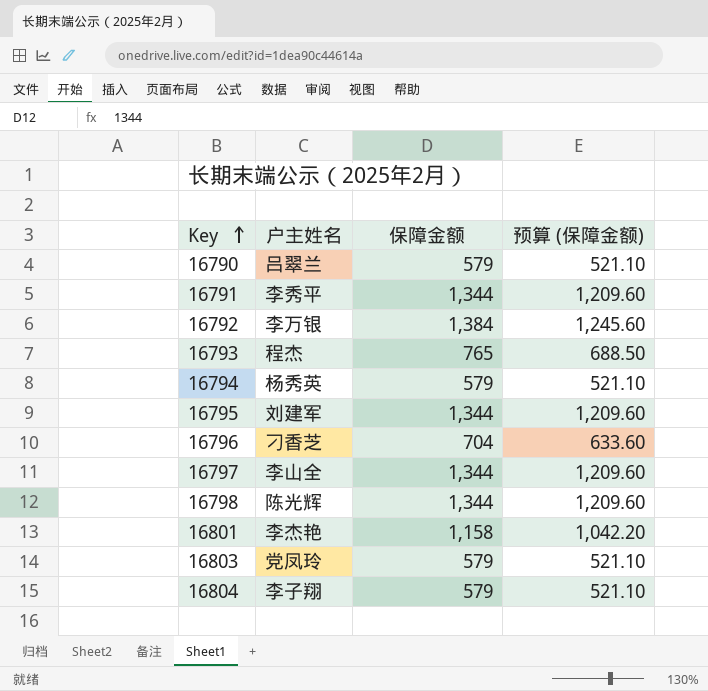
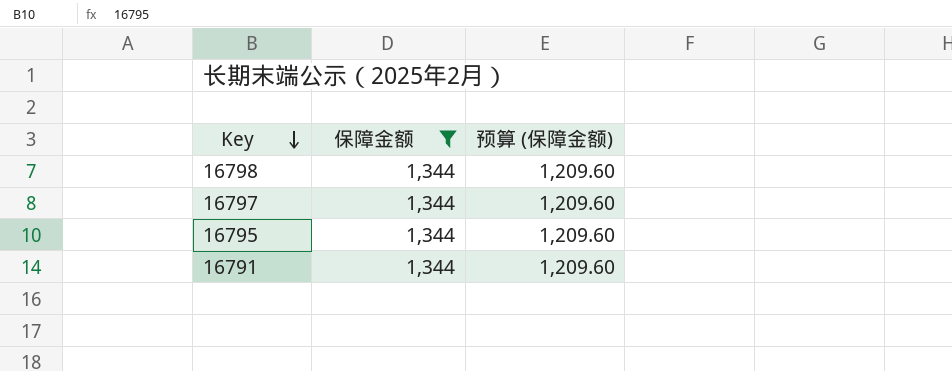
filter: none -> 保障金额 = 1,344
row order: Key ascending -> Key descending
column 户主姓名 | position: 2 -> none

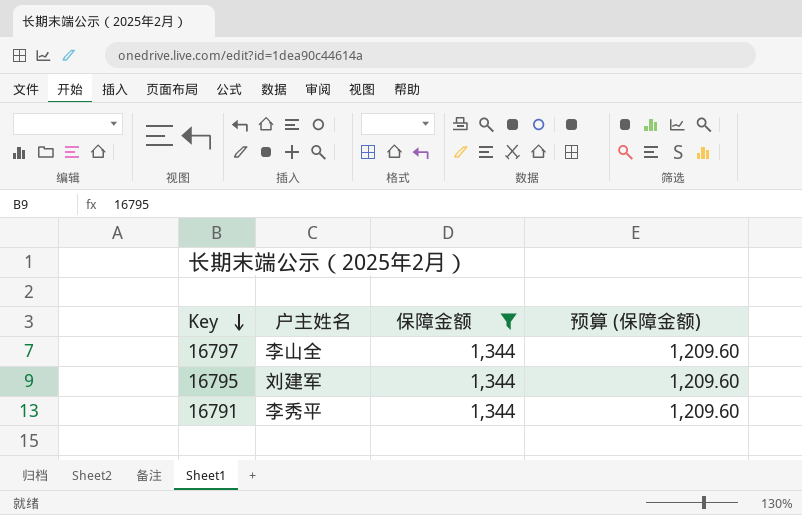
column 户主姓名 | position: none -> 2
row 16798: 1,344 | 1,209.60 -> none

